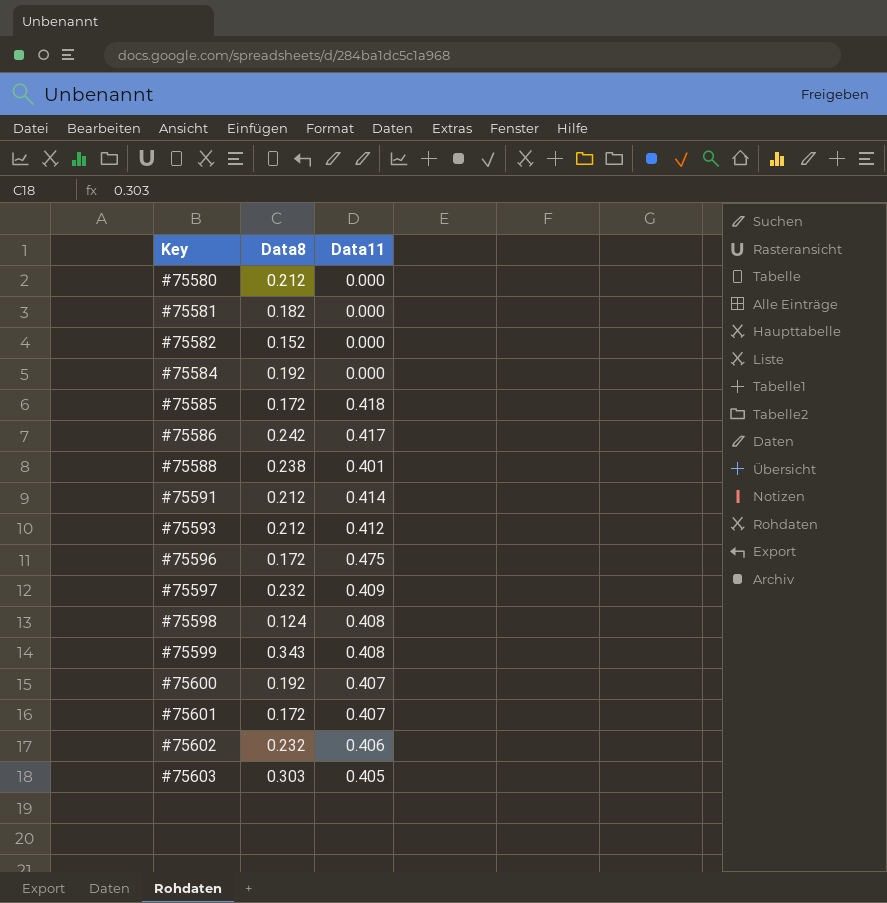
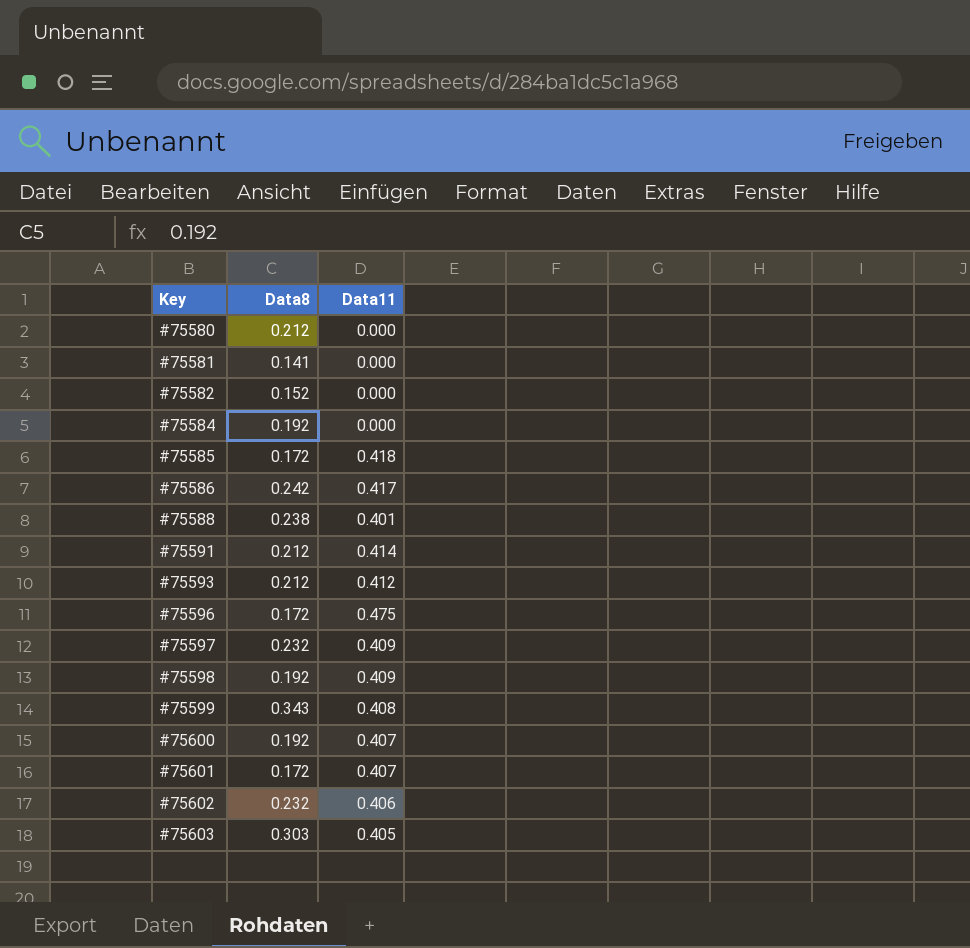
#75581 | Data8: 0.182 -> 0.141
#75598 | Data8: 0.124 -> 0.192
#75598 | Data11: 0.408 -> 0.409

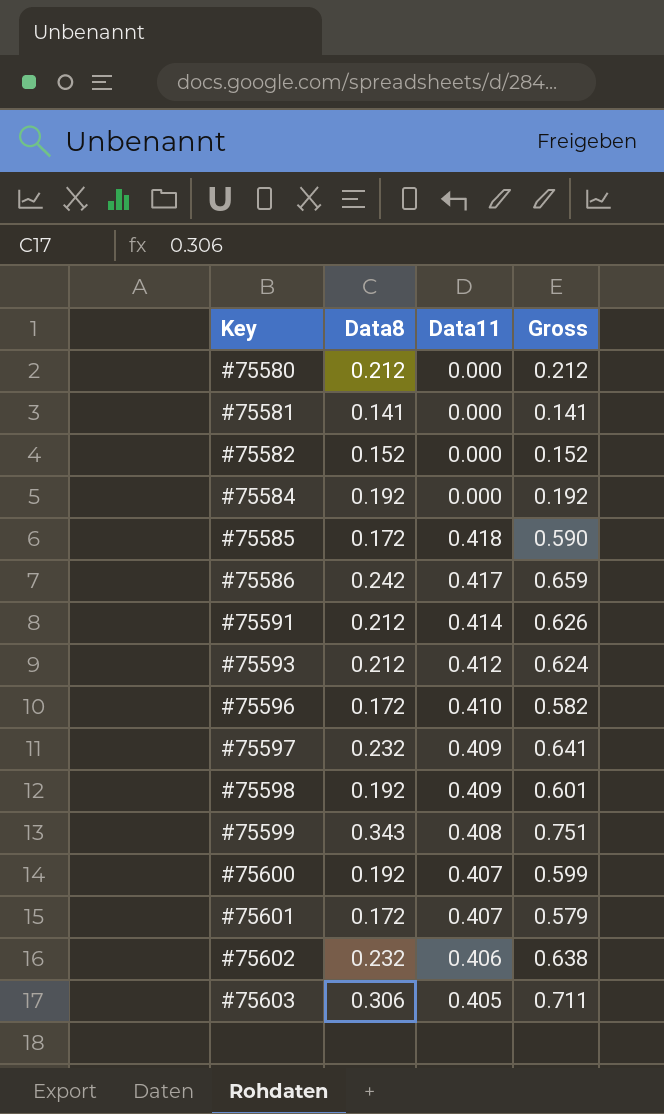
column Gross | formula: none -> [Data8] + [Data11]
row #75588: 0.238 | 0.401 -> none
#75596 | Data11: 0.475 -> 0.410
#75603 | Data8: 0.303 -> 0.306

